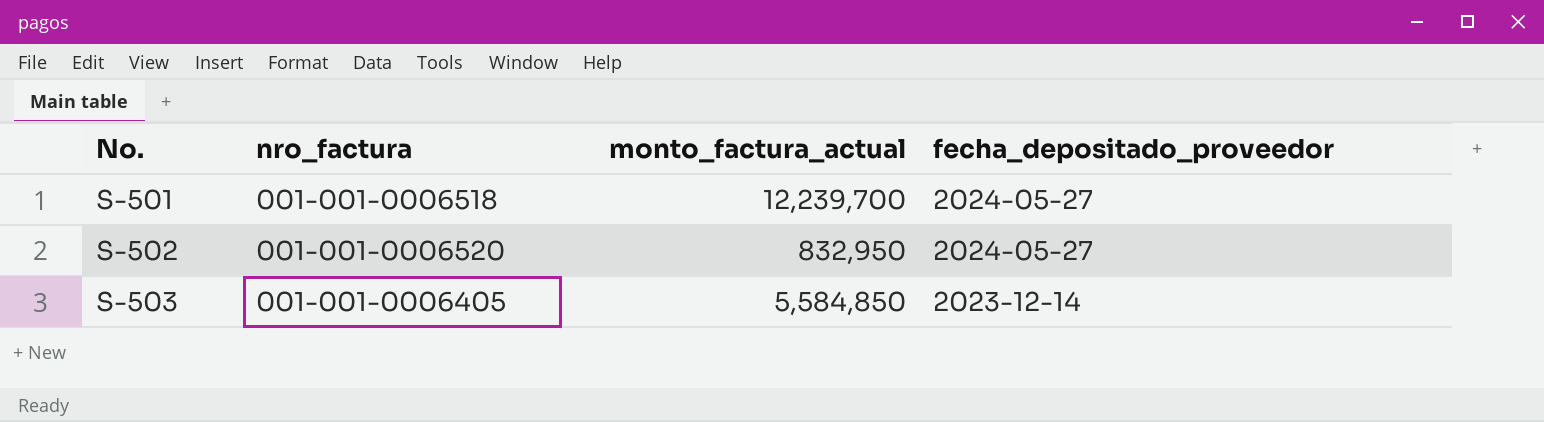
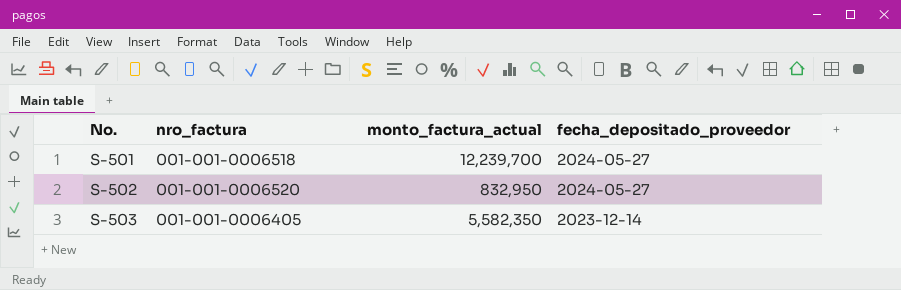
S-503 | monto_factura_actual: 5,584,850 -> 5,582,350

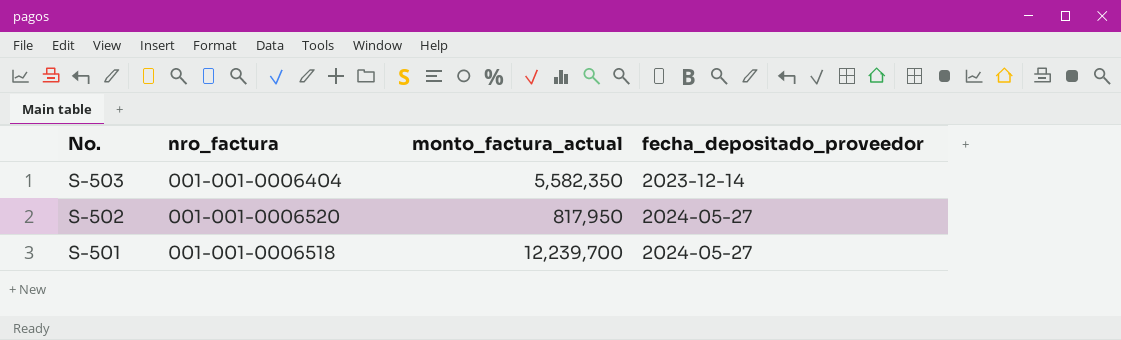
row order: No. ascending -> No. descending
S-503 | nro_factura: 001-001-0006405 -> 001-001-0006404
S-502 | monto_factura_actual: 832,950 -> 817,950

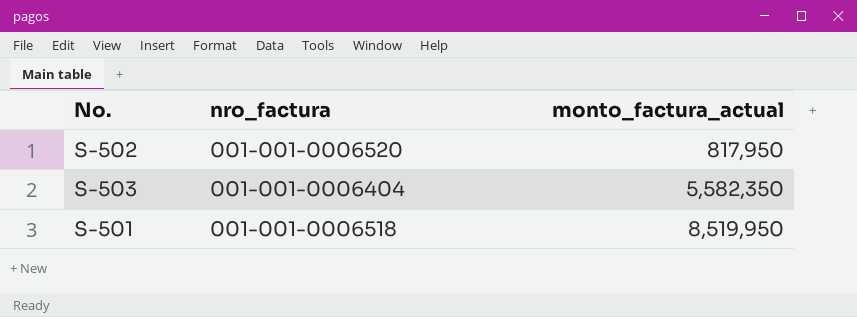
row order: No. descending -> monto_factura_actual ascending
column fecha_depositado_proveedor | position: 4 -> none
S-501 | monto_factura_actual: 12,239,700 -> 8,519,950

